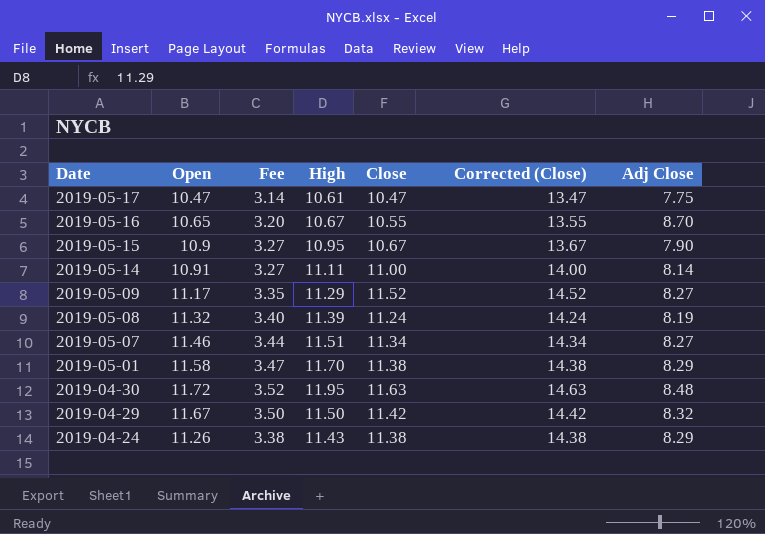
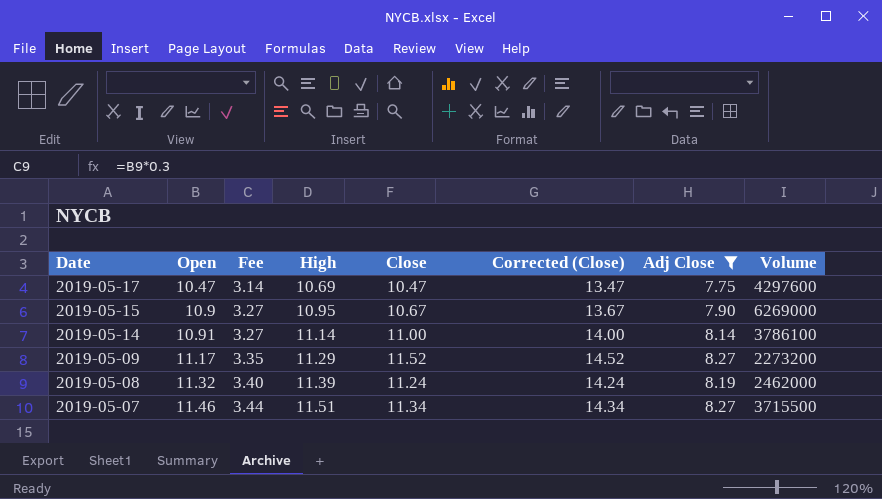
filter: none -> Adj Close <= 8.27
column Volume | position: none -> 8
2019-05-17 | High: 10.61 -> 10.69
2019-05-14 | High: 11.11 -> 11.14

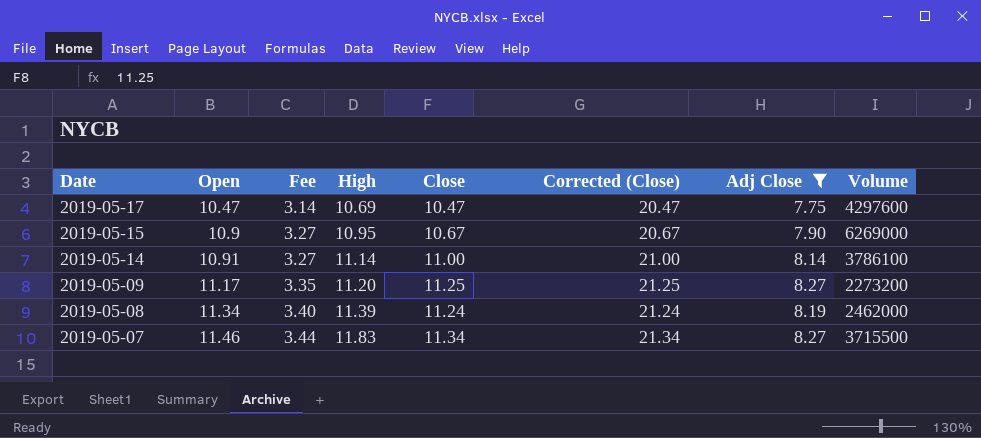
column Corrected (Close) | formula: [Close] + 3 -> [Close] + 10
2019-05-09 | High: 11.29 -> 11.20
2019-05-09 | Close: 11.52 -> 11.25
2019-05-08 | Open: 11.32 -> 11.34
2019-05-07 | High: 11.51 -> 11.83

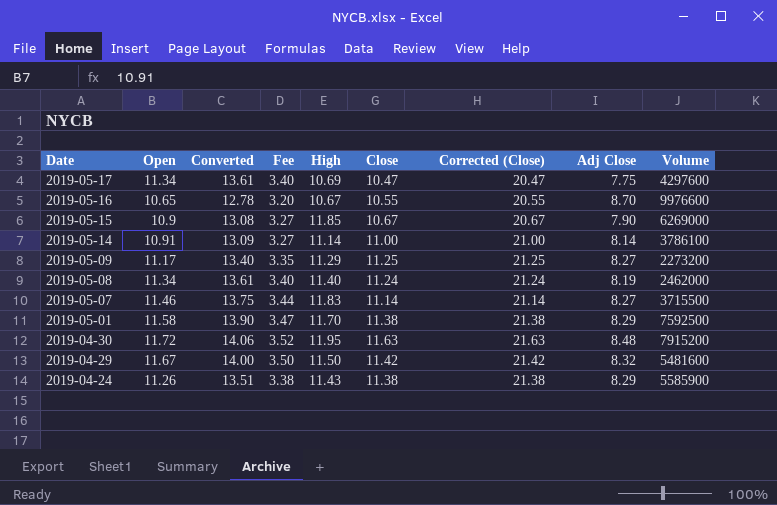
filter: Adj Close <= 8.27 -> none
column Converted | formula: none -> [Open] * 1.2
2019-05-17 | Open: 10.47 -> 11.34
2019-05-17 | Fee: 3.14 -> 3.40
2019-05-15 | High: 10.95 -> 11.85
2019-05-09 | High: 11.20 -> 11.29
2019-05-08 | High: 11.39 -> 11.40
2019-05-07 | Close: 11.34 -> 11.14
2019-05-07 | Corrected (Close): 21.34 -> 21.14

